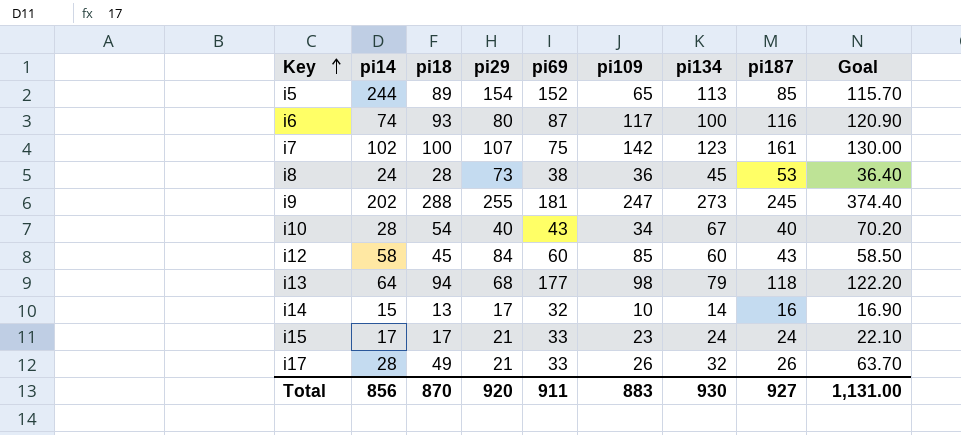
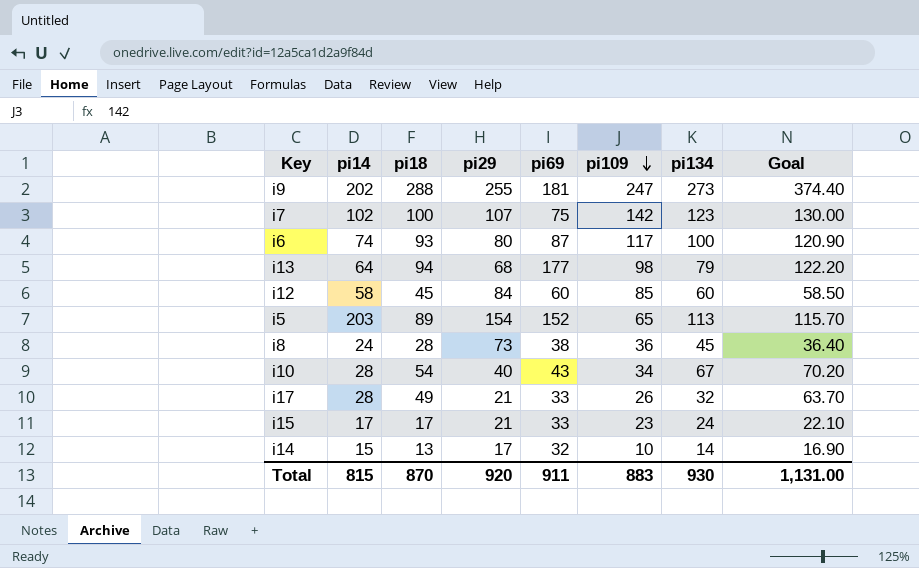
row order: Key ascending -> pi109 descending
column pi187 | position: 8 -> none
i5 | pi14: 244 -> 203
Total | pi14: 856 -> 815

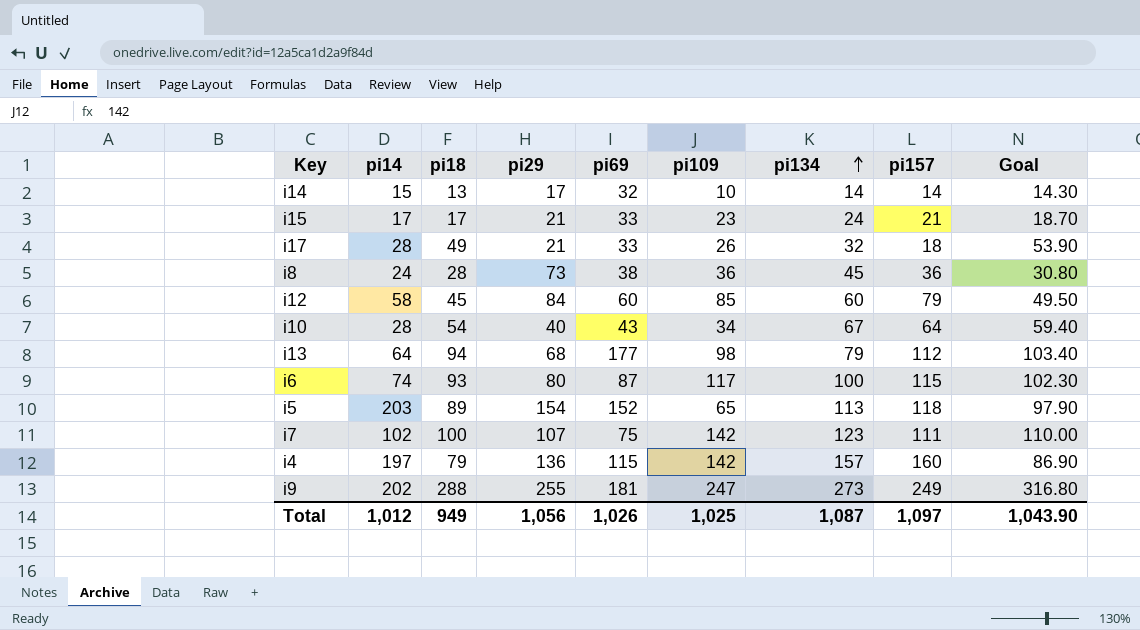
row order: pi109 descending -> pi134 ascending
column pi157 | position: none -> 8
column Goal | formula: [pi18] * 1.3 -> [pi18] * 1.1
row i4: none -> 197 | 79 | 136 | 115 | 142 | 157 | 160 | 86.90
Total | pi14: 815 -> 1,012
Total | pi18: 870 -> 949
Total | pi29: 920 -> 1,056
Total | pi69: 911 -> 1,026
Total | pi109: 883 -> 1,025
Total | pi134: 930 -> 1,087
Total | Goal: 1,131.00 -> 1,043.90

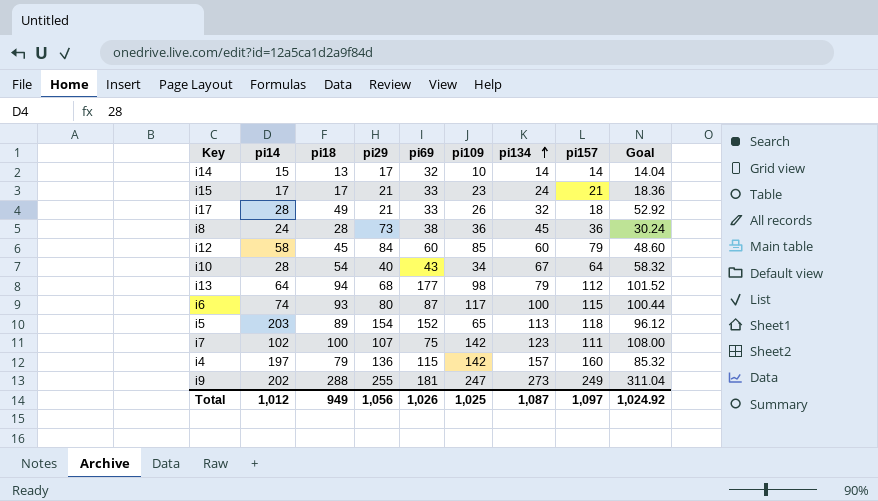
column Goal | formula: [pi18] * 1.1 -> [pi18] * 1.08
Total | Goal: 1,043.90 -> 1,024.92

